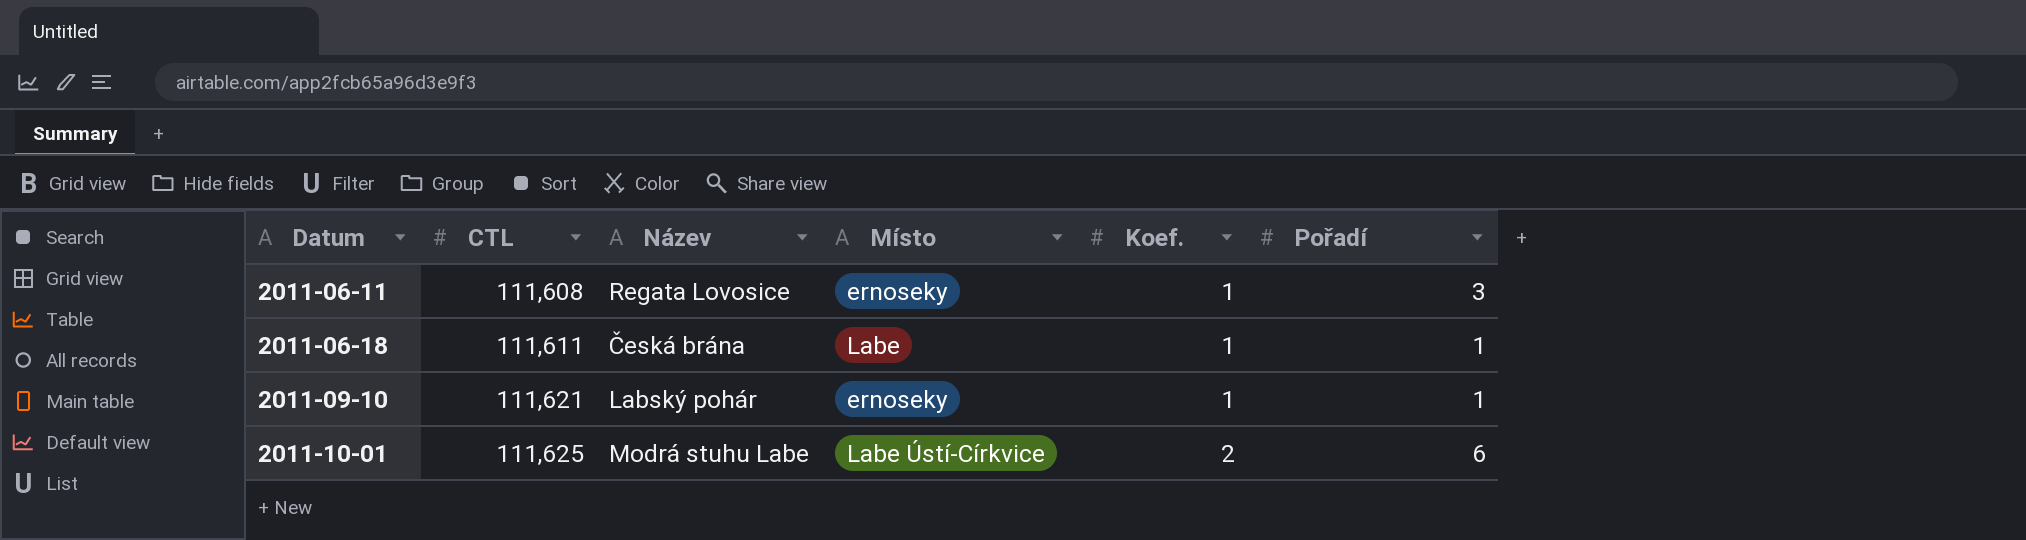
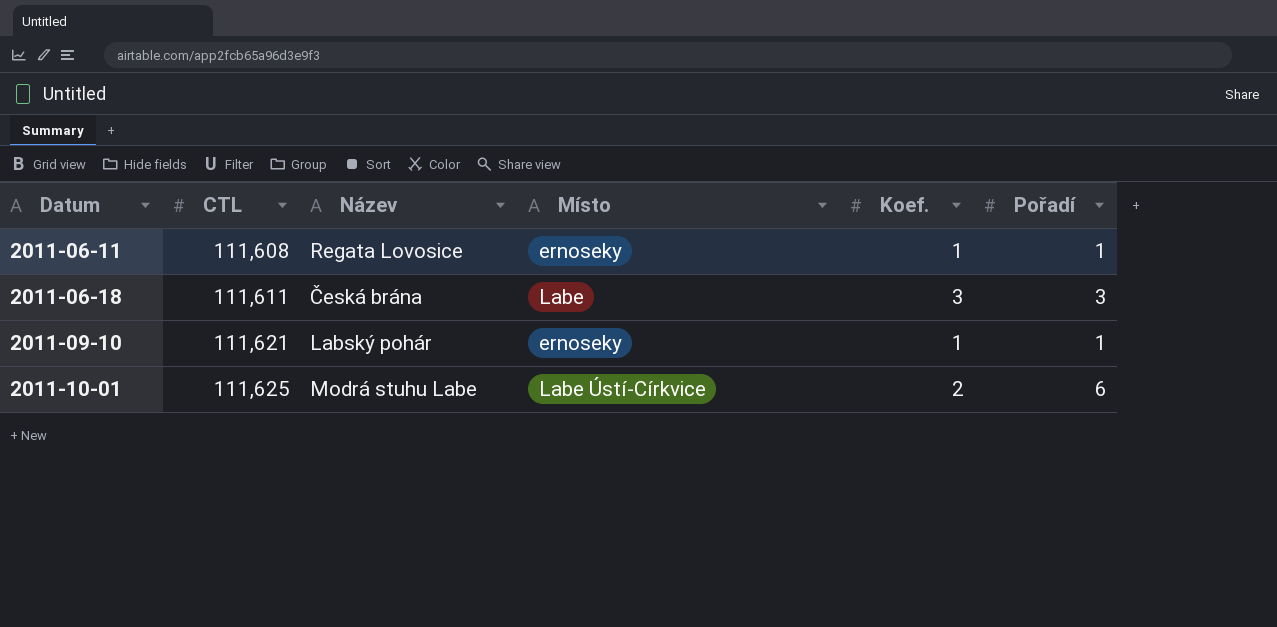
2011-06-11 | Pořadí: 3 -> 1
2011-06-18 | Koef.: 1 -> 3
2011-06-18 | Pořadí: 1 -> 3

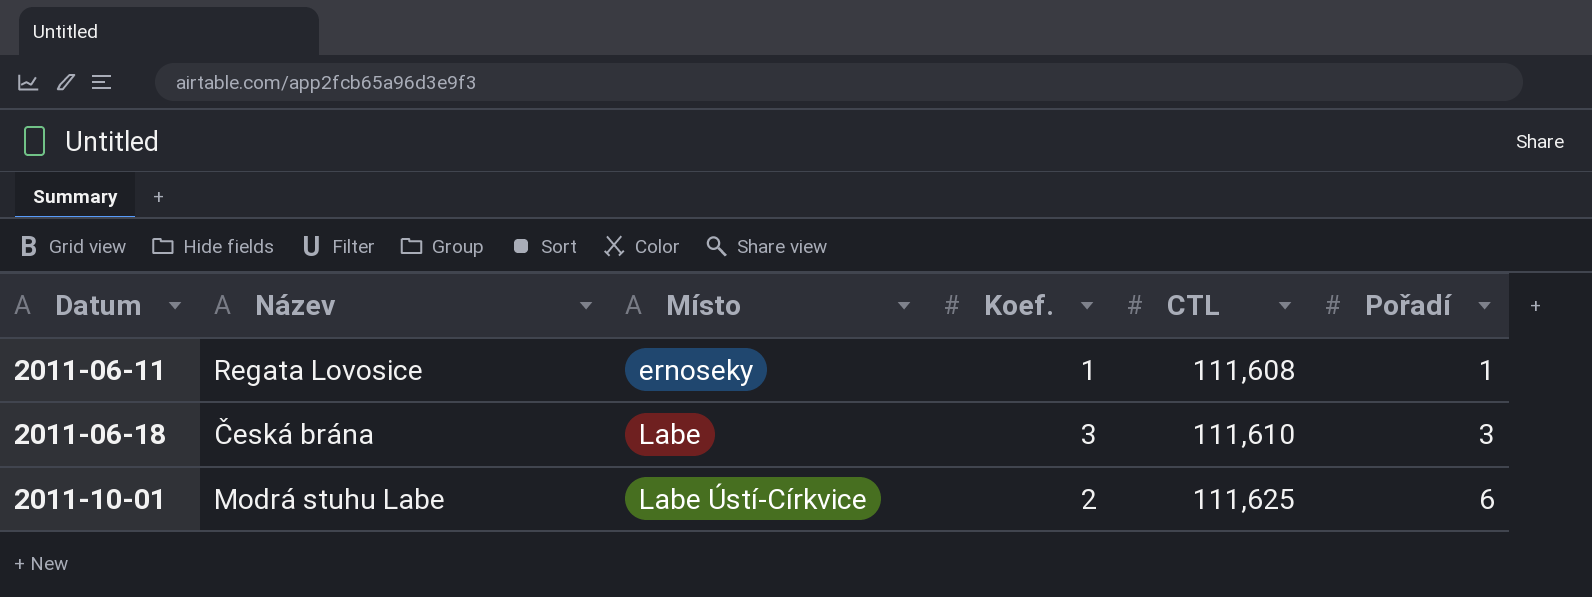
column CTL | position: 2 -> 5
row 2011-09-10: 111,621 | Labský pohár | ernoseky | 1 | 1 -> none
2011-06-18 | CTL: 111,611 -> 111,610

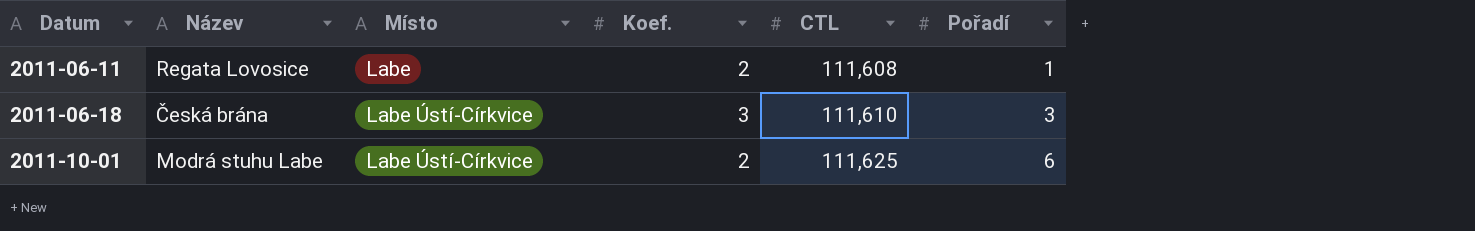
2011-06-11 | Místo: ernoseky -> Labe
2011-06-11 | Koef.: 1 -> 2
2011-06-18 | Místo: Labe -> Labe Ústí-Církvice

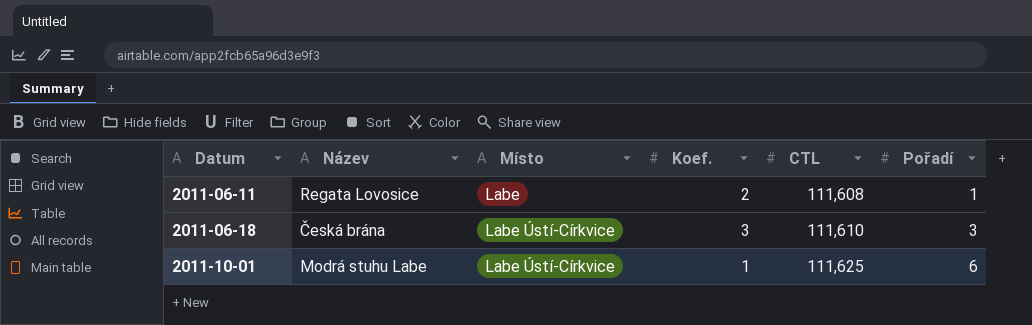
2011-10-01 | Koef.: 2 -> 1

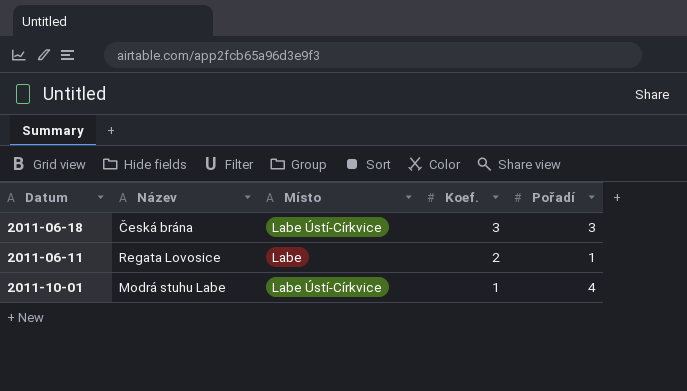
row order: Datum ascending -> Koef. descending
column CTL | position: 5 -> none
2011-10-01 | Pořadí: 6 -> 4

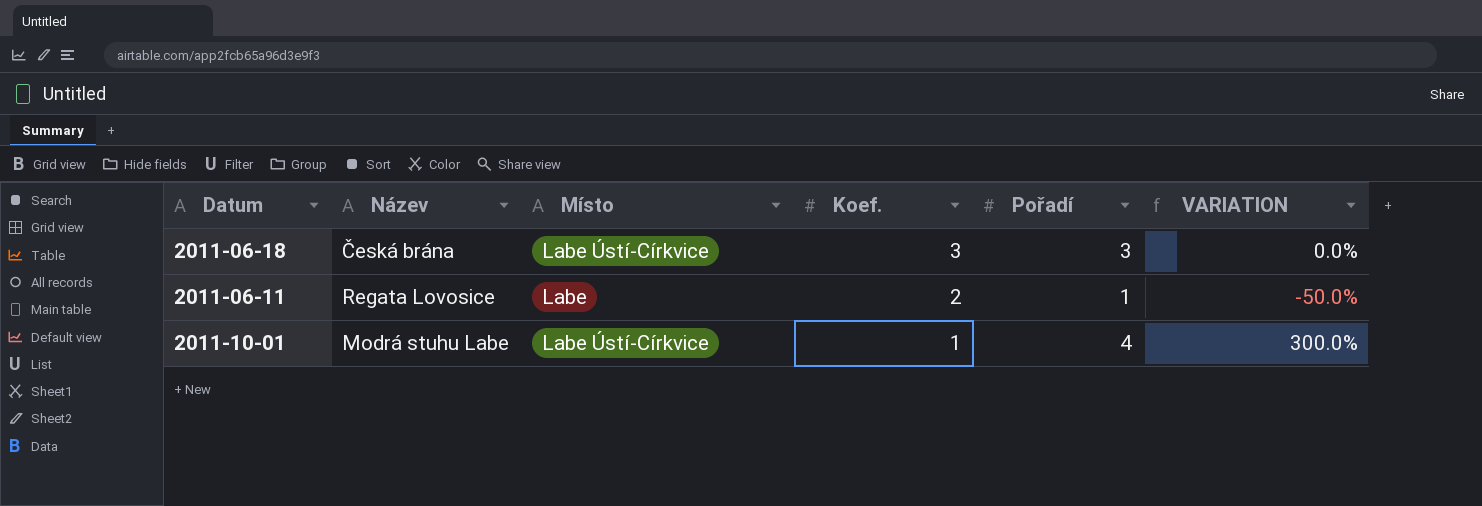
column VARIATION | formula: none -> ([Pořadí] - [Koef.]) / [Koef.]

